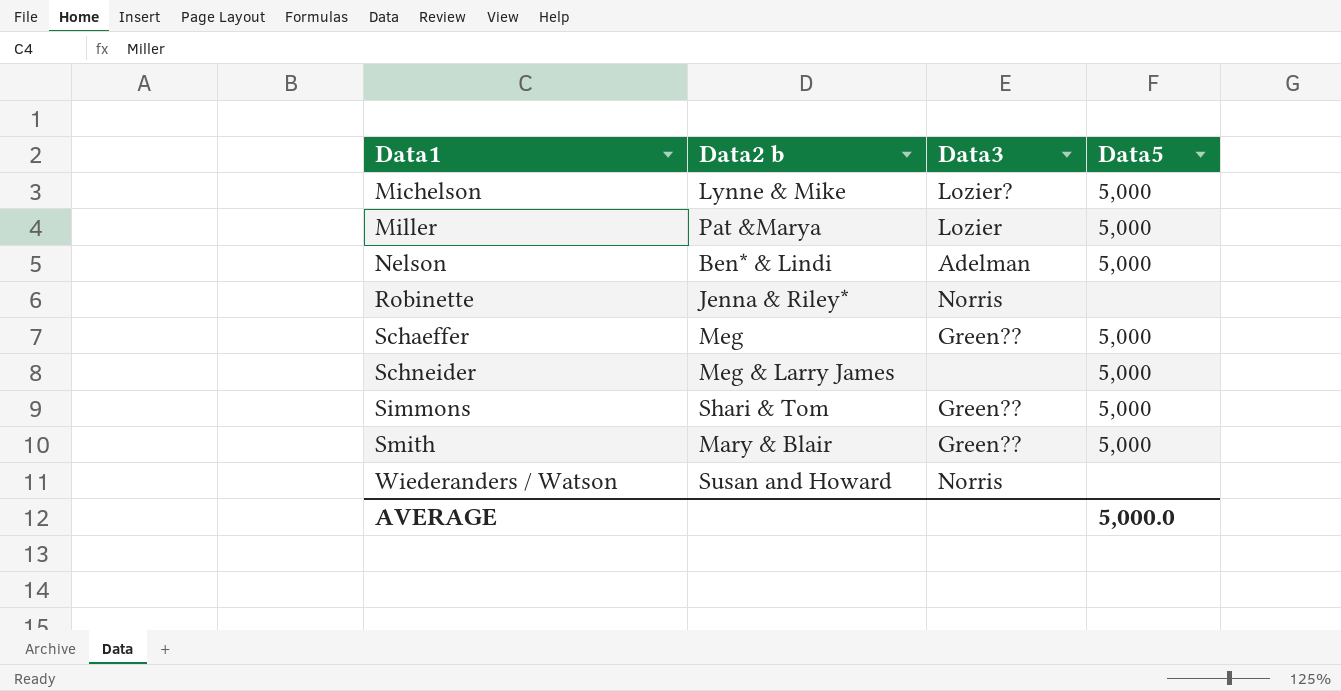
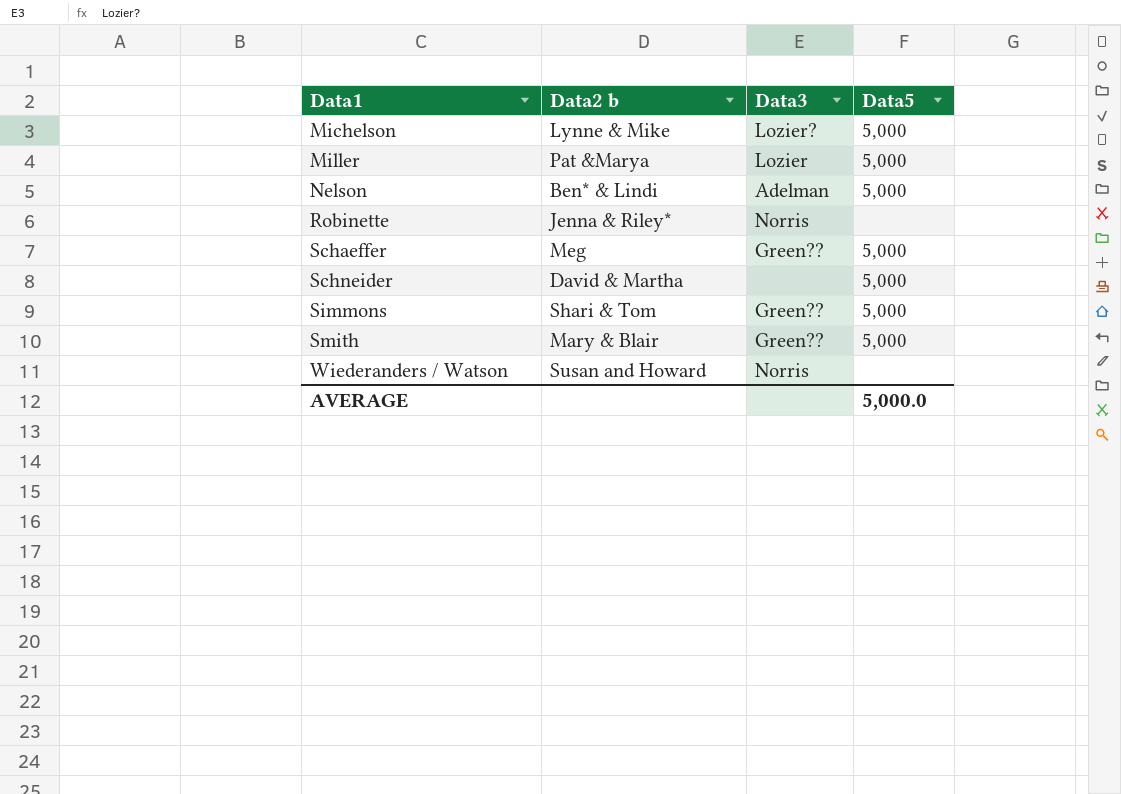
Schneider | Data2 b: Meg & Larry James -> David & Martha

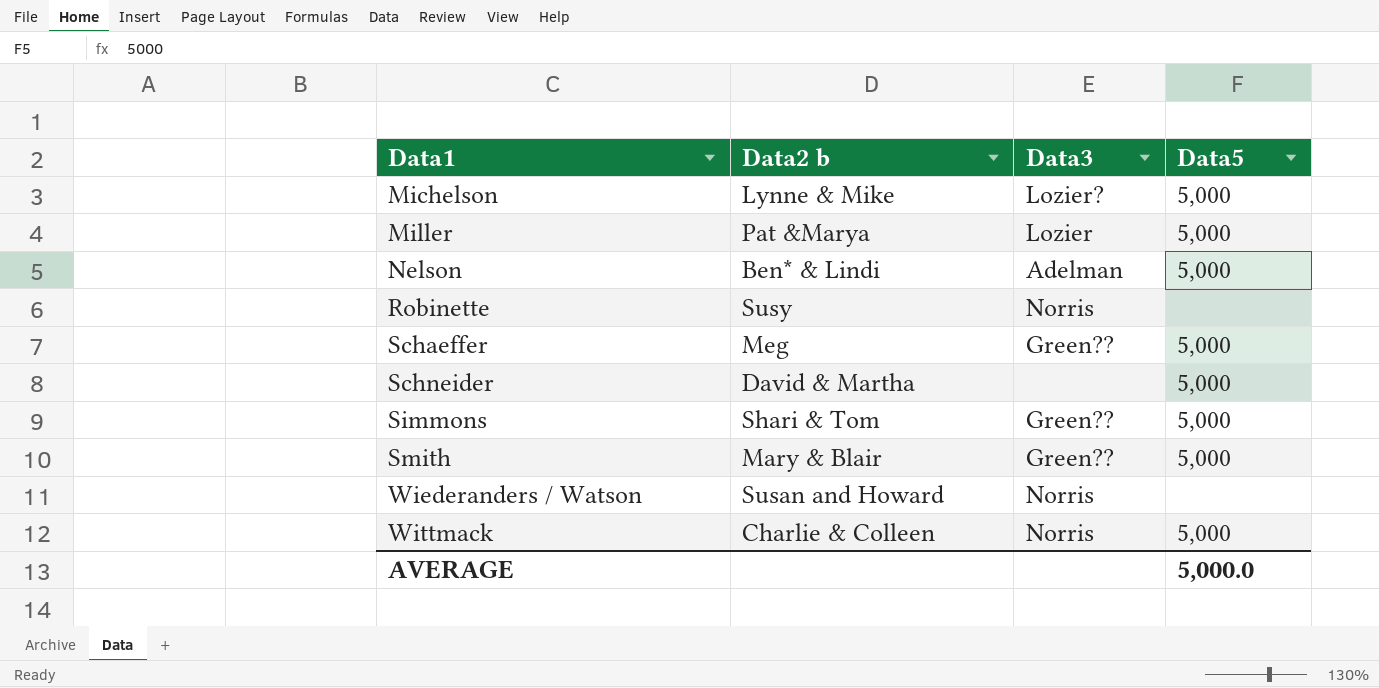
Robinette | Data2 b: Jenna & Riley* -> Susy
row Wittmack: none -> Charlie & Colleen | Norris | 5,000

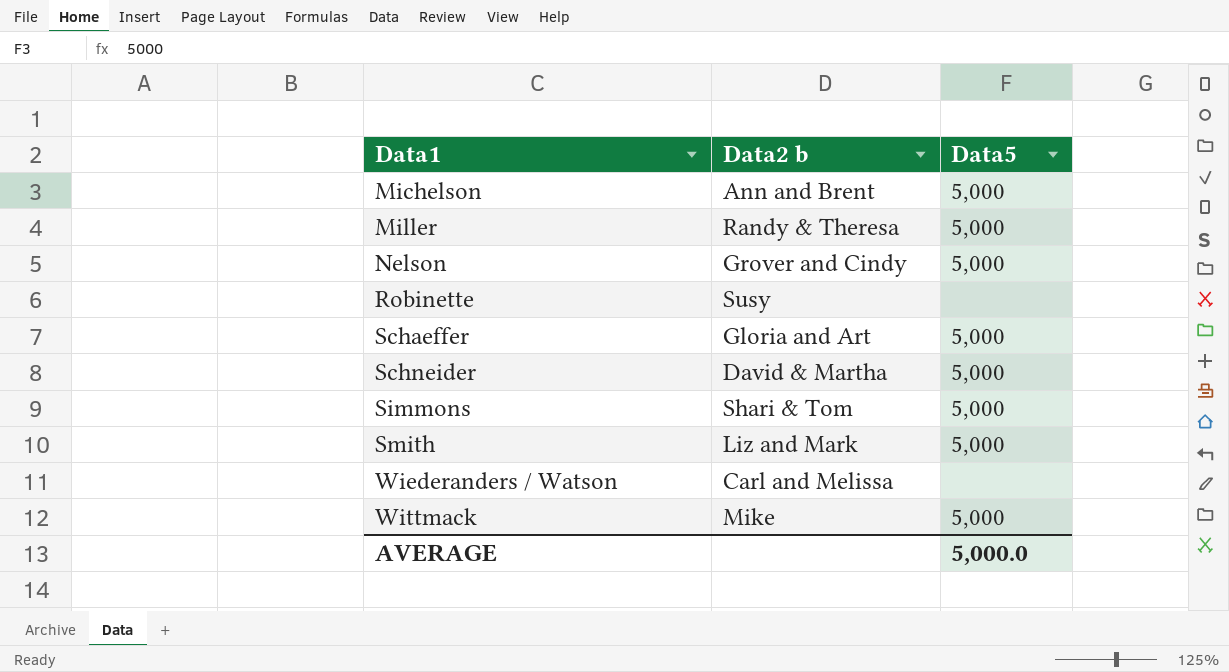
column Data3 | position: 3 -> none
Michelson | Data2 b: Lynne & Mike -> Ann and Brent
Miller | Data2 b: Pat &Marya -> Randy & Theresa
Nelson | Data2 b: Ben* & Lindi -> Grover and Cindy
Schaeffer | Data2 b: Meg -> Gloria and Art
Smith | Data2 b: Mary & Blair -> Liz and Mark
Wiederanders / Watson | Data2 b: Susan and Howard -> Carl and Melissa
Wittmack | Data2 b: Charlie & Colleen -> Mike

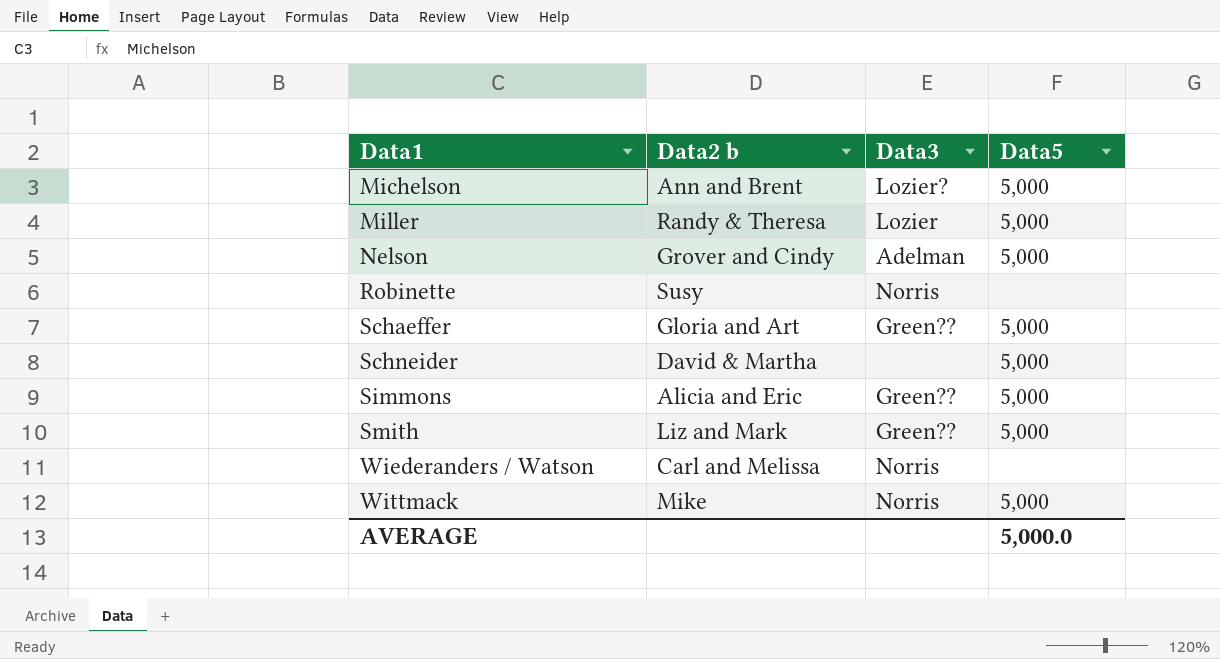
column Data3 | position: none -> 3
Simmons | Data2 b: Shari & Tom -> Alicia and Eric

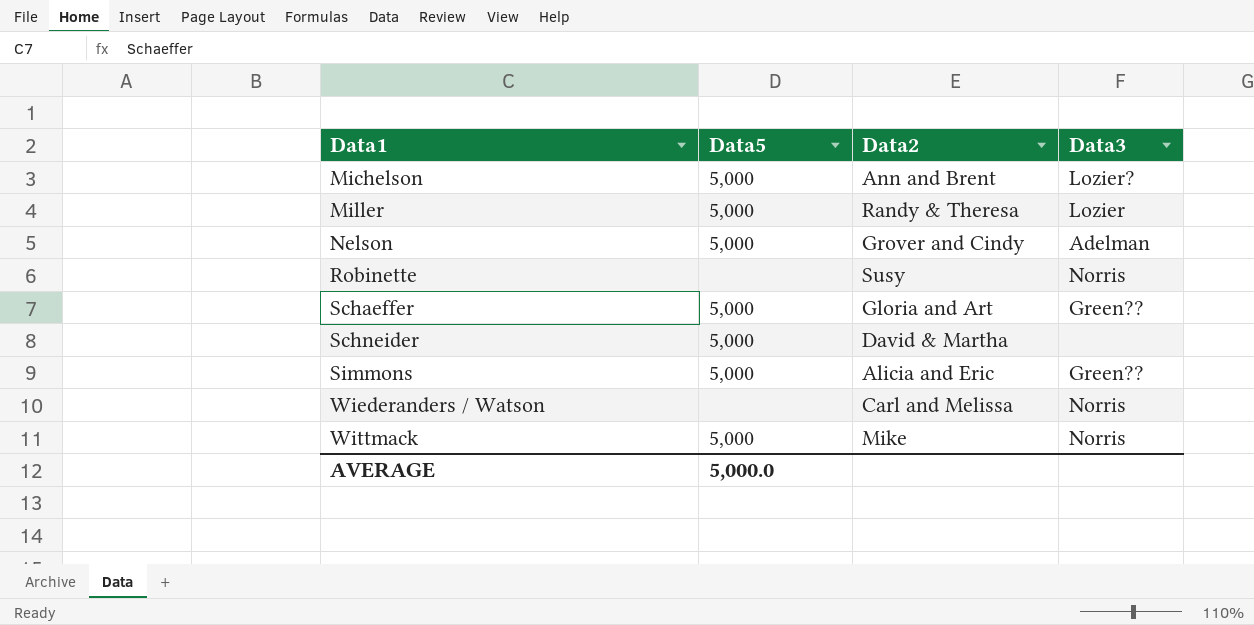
column Data5 | position: 4 -> 2
column name: Data2 b -> Data2
row Smith: Liz and Mark | Green?? | 5,000 -> none

